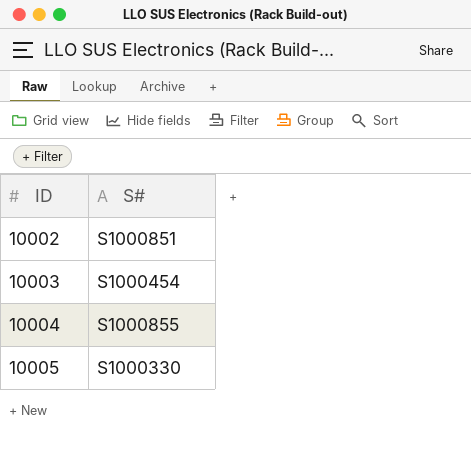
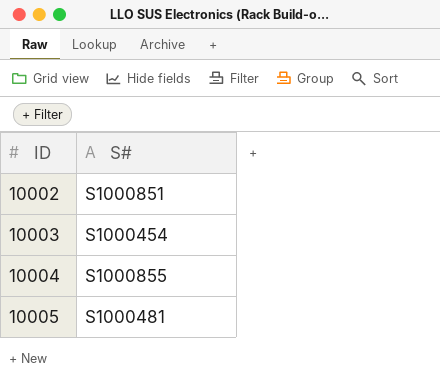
10005 | S#: S1000330 -> S1000481

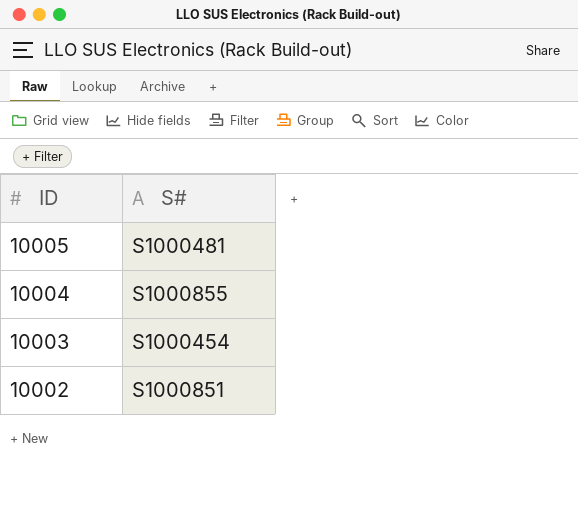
row order: ID ascending -> ID descending

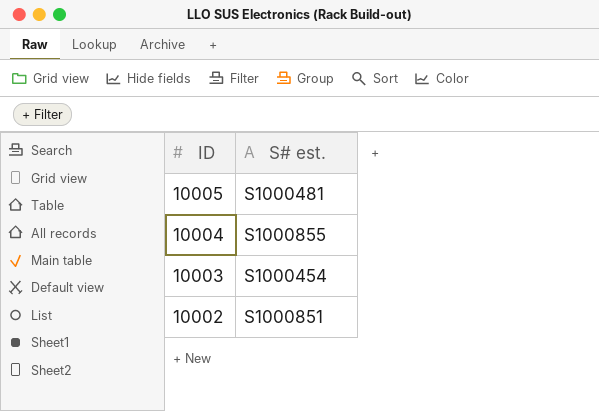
column name: S# -> S# est.

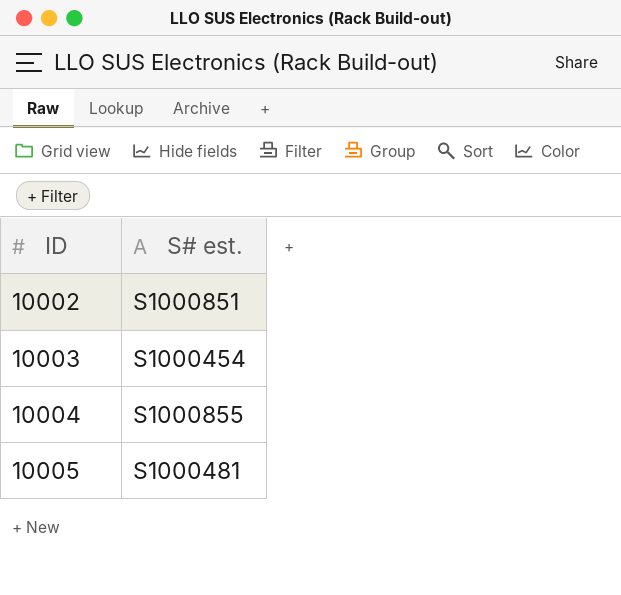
row order: ID descending -> ID ascending

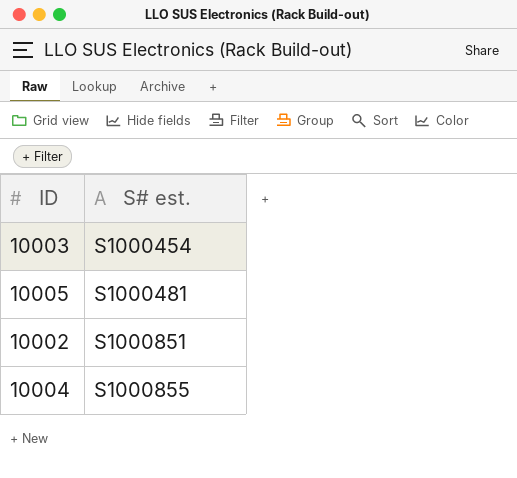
row order: ID ascending -> S# est. ascending

